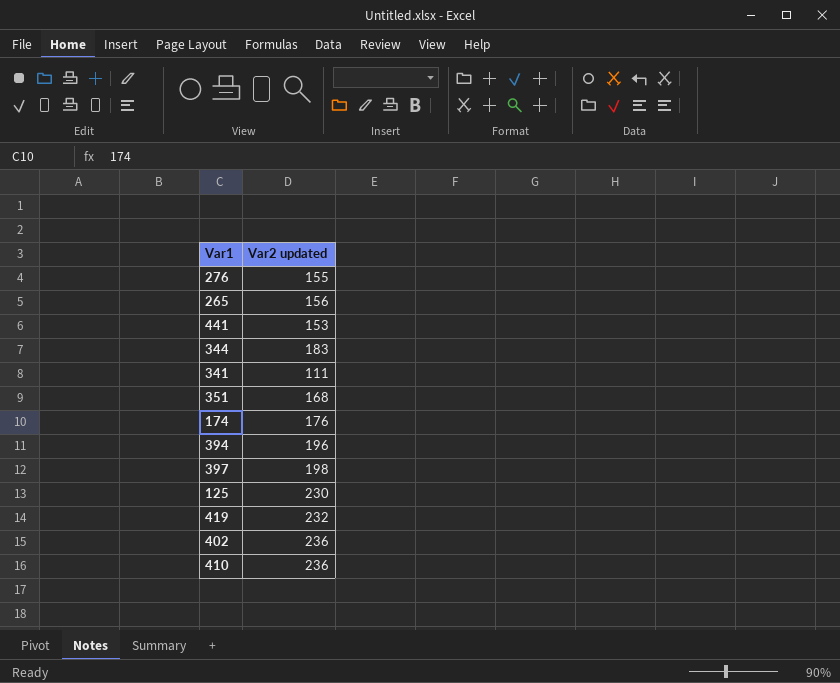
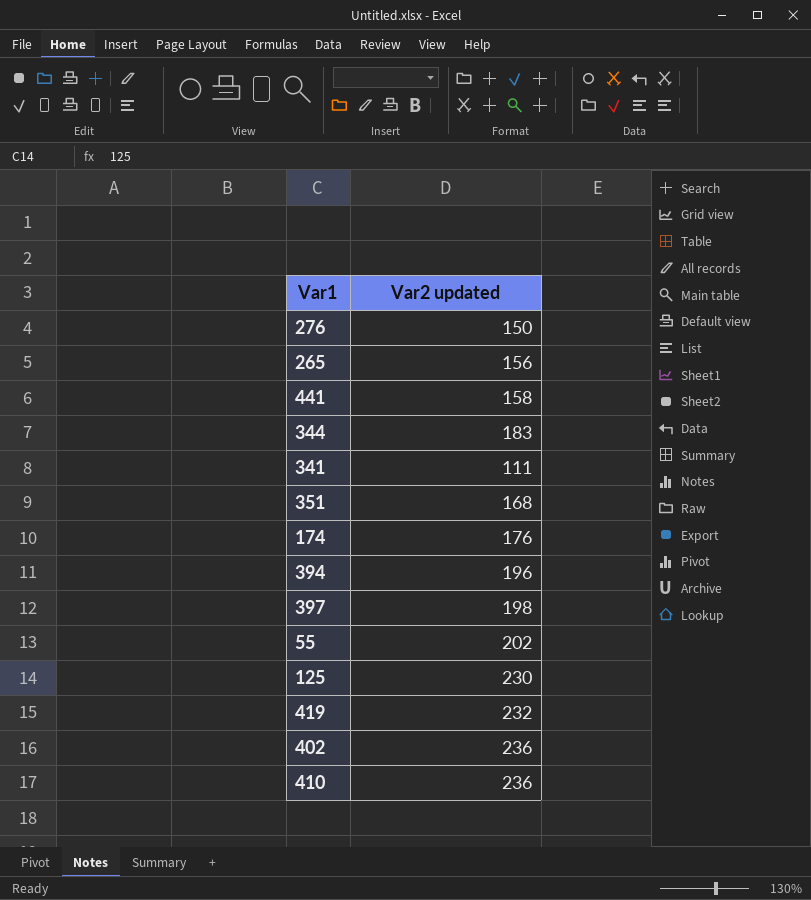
276 | Var2 updated: 155 -> 150
441 | Var2 updated: 153 -> 158
row 55: none -> 202

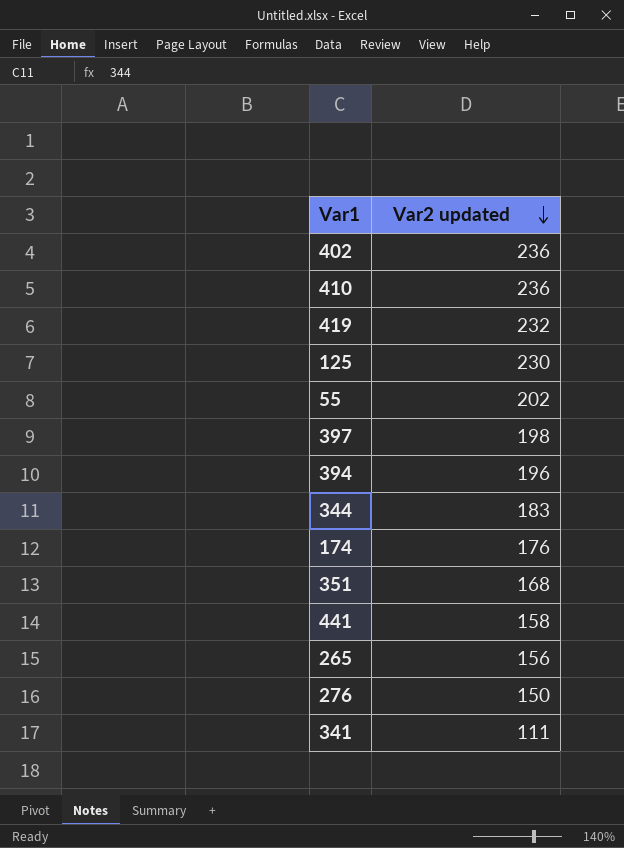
row order: none -> Var2 updated descending

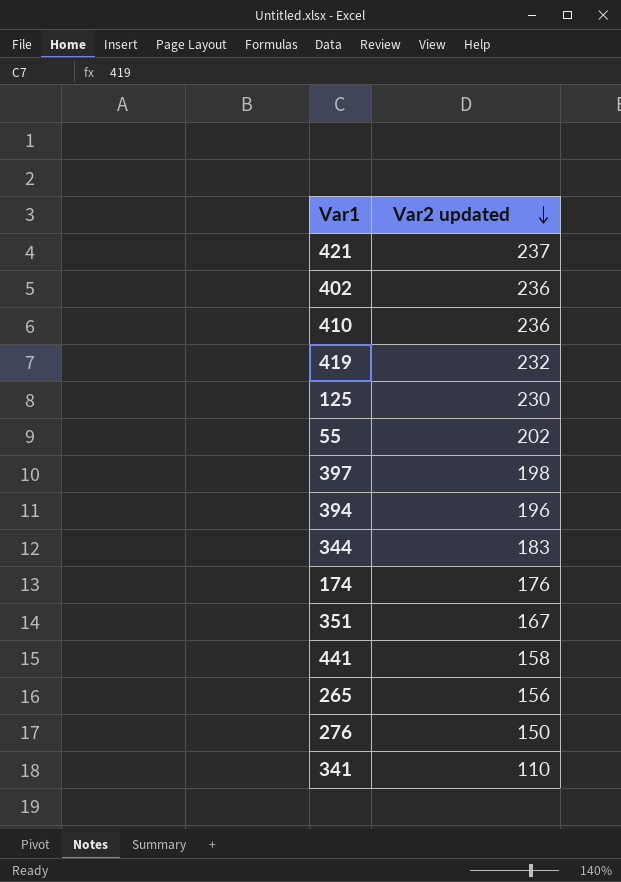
row 421: none -> 237
351 | Var2 updated: 168 -> 167
341 | Var2 updated: 111 -> 110

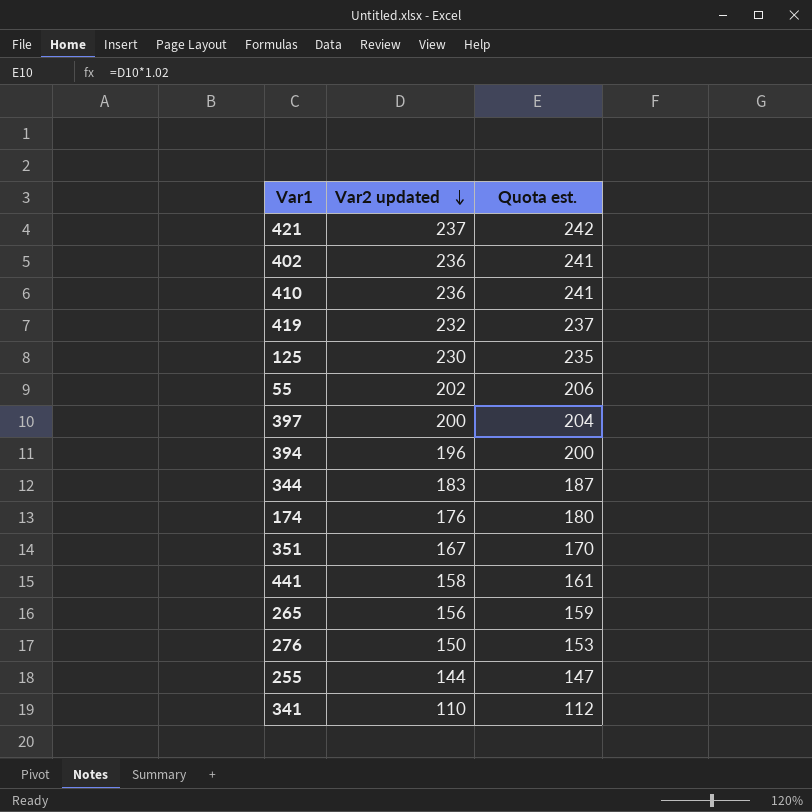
column Quota est. | formula: none -> [Var2 updated] * 1.02
397 | Var2 updated: 198 -> 200
row 255: none -> 144 | 147

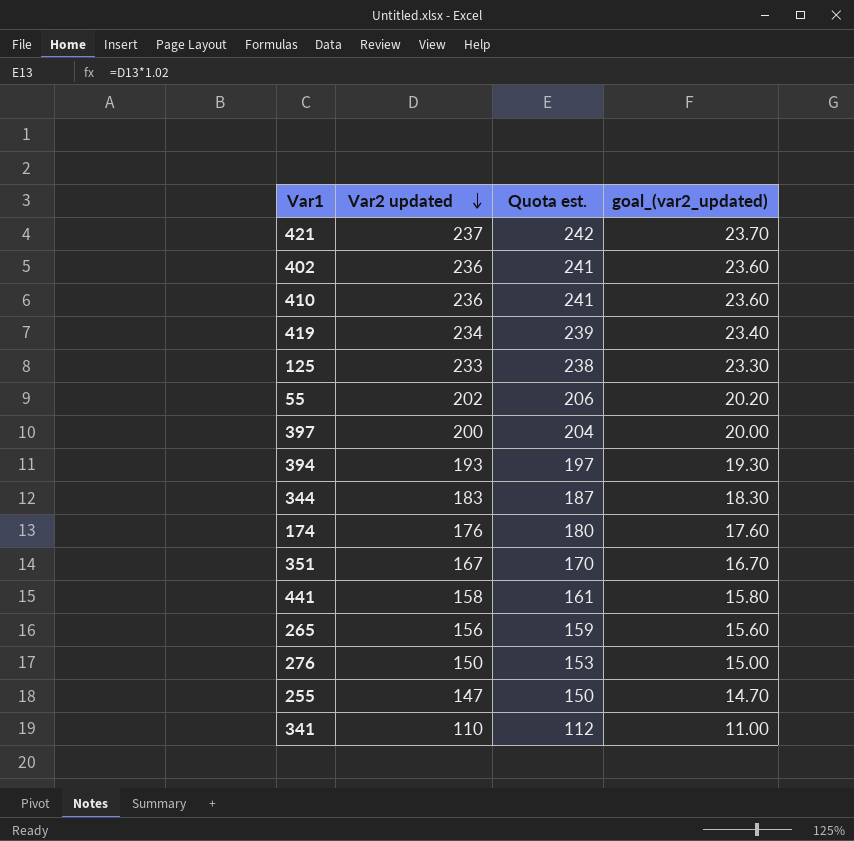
column goal_(var2_updated) | formula: none -> [Var2 updated] * 0.1
419 | Var2 updated: 232 -> 234
419 | Quota est.: 237 -> 239
125 | Var2 updated: 230 -> 233
125 | Quota est.: 235 -> 238
394 | Var2 updated: 196 -> 193
394 | Quota est.: 200 -> 197
255 | Var2 updated: 144 -> 147
255 | Quota est.: 147 -> 150

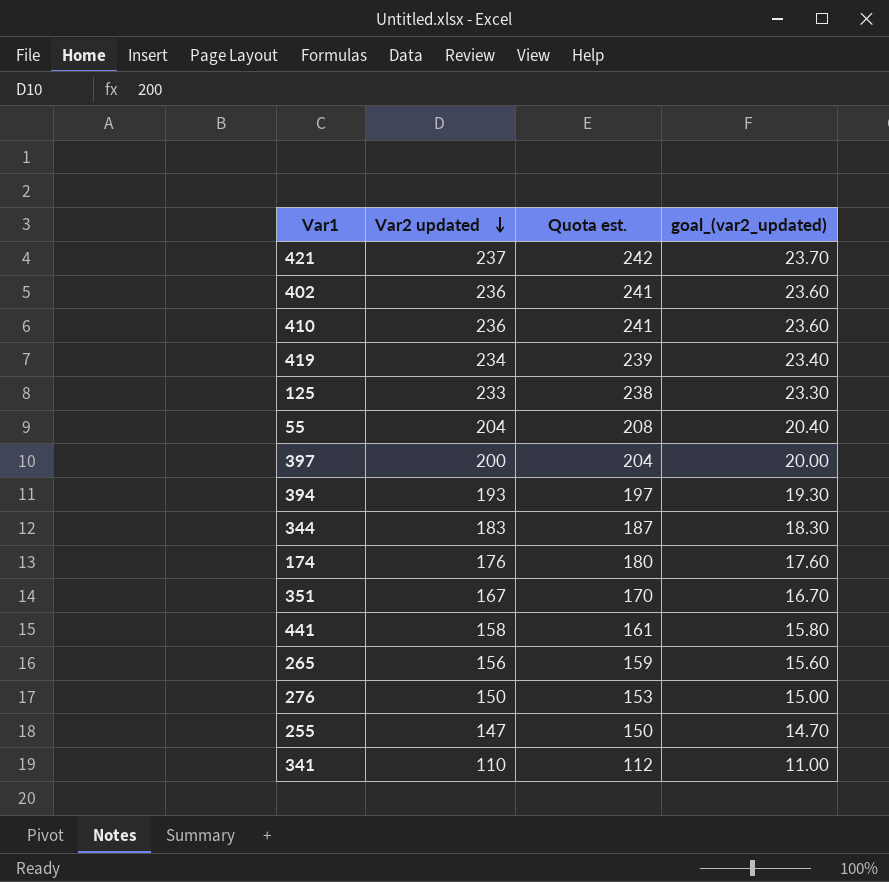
55 | Var2 updated: 202 -> 204
55 | Quota est.: 206 -> 208
55 | goal_(var2_updated): 20.20 -> 20.40

